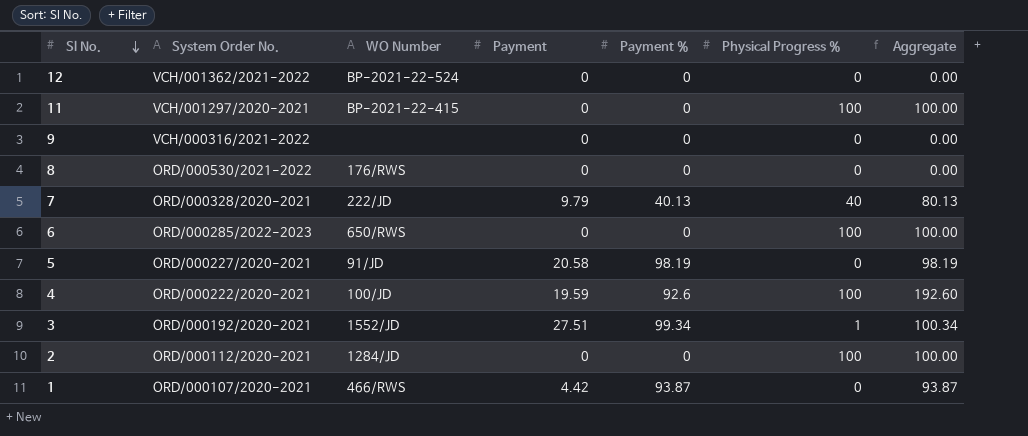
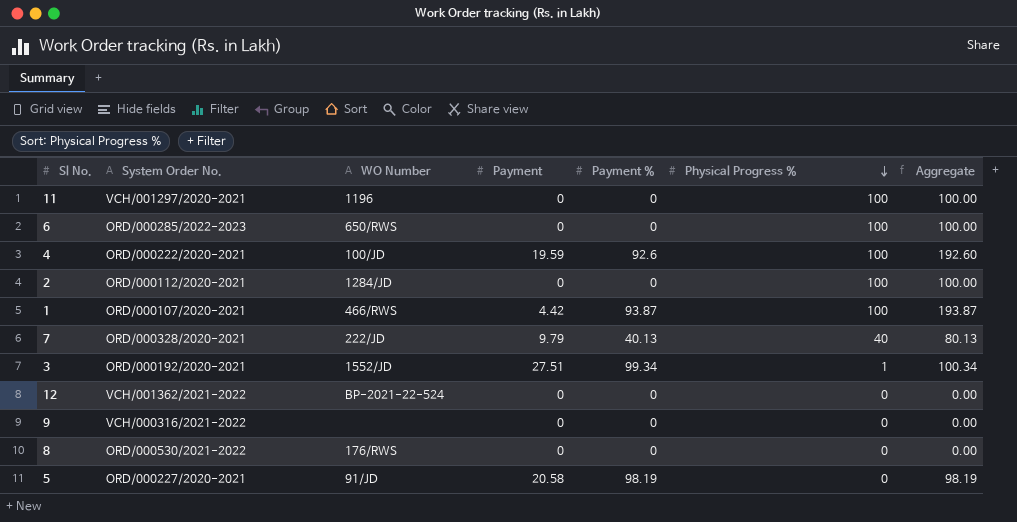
row order: Sl No. descending -> Physical Progress % descending
11 | WO Number: BP-2021-22-415 -> 1196
1 | Physical Progress %: 0 -> 100
1 | Aggregate: 93.87 -> 193.87

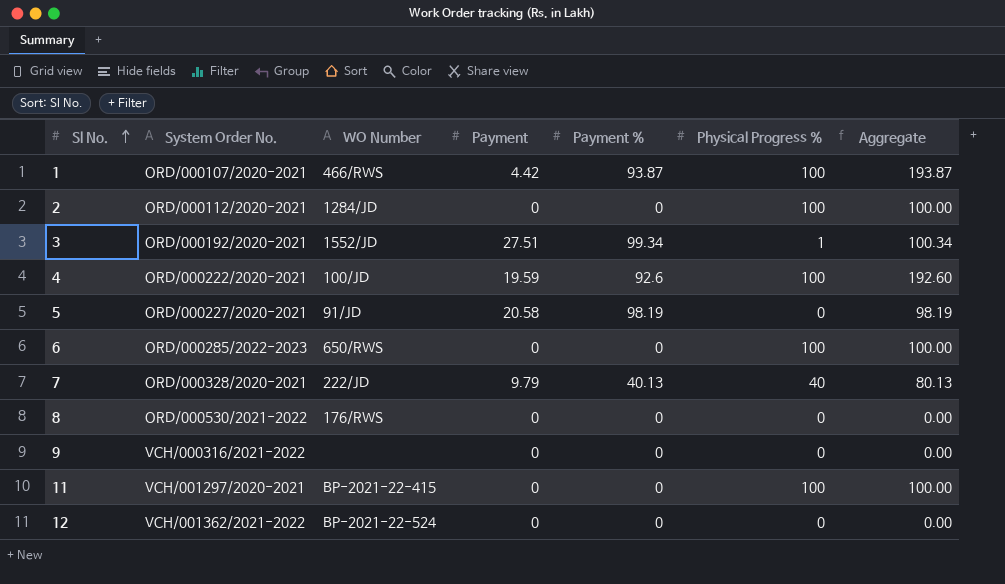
row order: Physical Progress % descending -> Sl No. ascending
11 | WO Number: 1196 -> BP-2021-22-415

